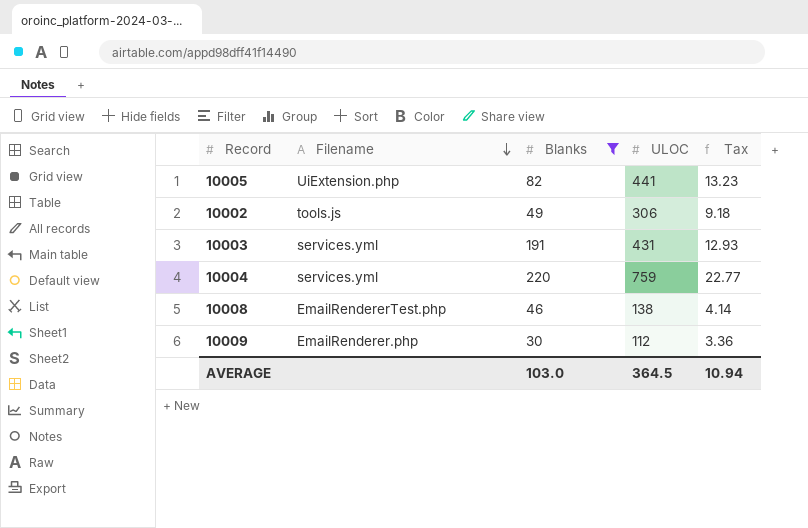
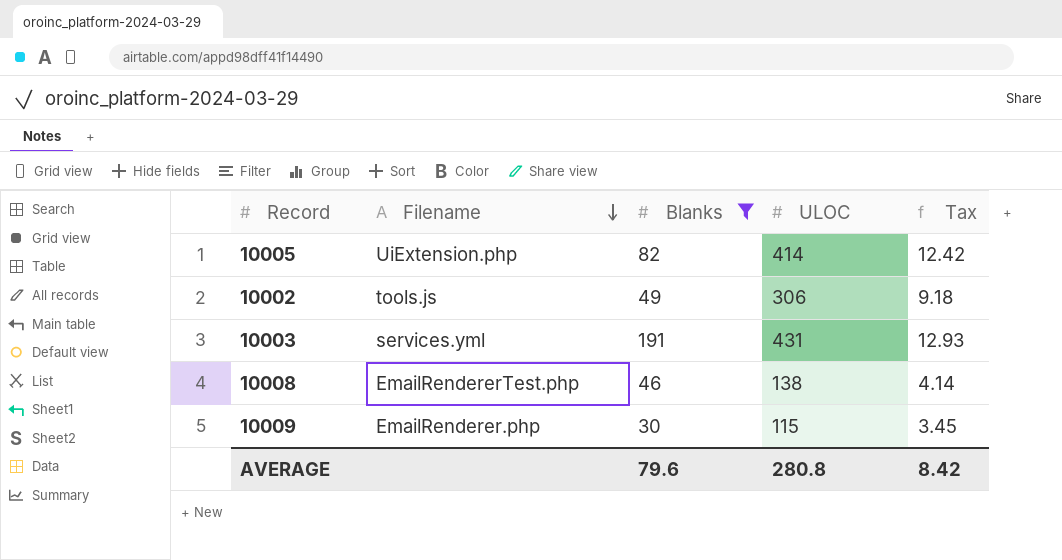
row 10004: services.yml | 220 | 759 | 22.77 -> none
10005 | ULOC: 441 -> 414
10005 | Tax: 13.23 -> 12.42
10009 | ULOC: 112 -> 115
10009 | Tax: 3.36 -> 3.45
AVERAGE | Blanks: 103.0 -> 79.6
AVERAGE | ULOC: 364.5 -> 280.8
AVERAGE | Tax: 10.94 -> 8.42

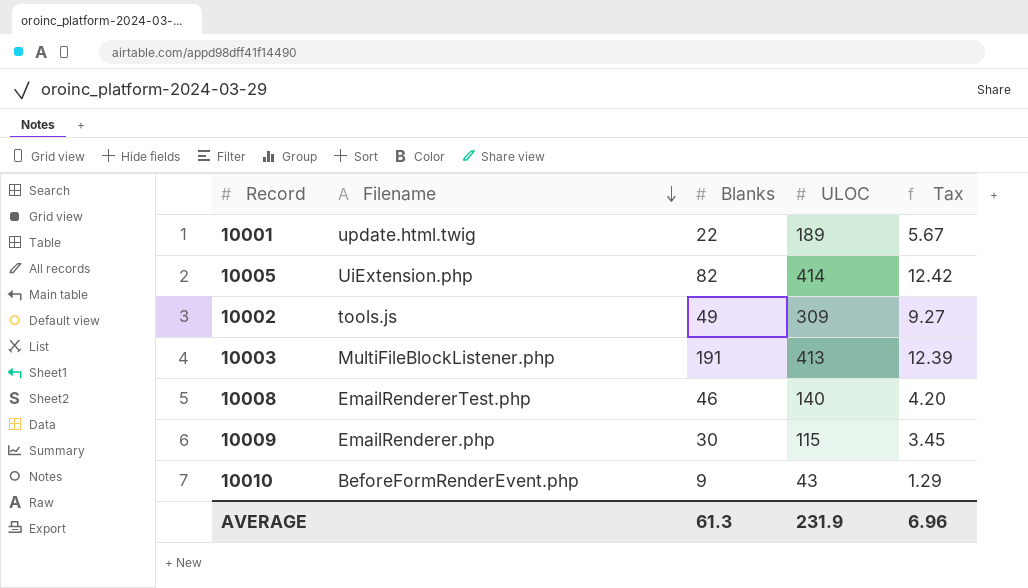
filter: Blanks >= 30 -> none
10002 | ULOC: 306 -> 309
10002 | Tax: 9.18 -> 9.27
10003 | Filename: services.yml -> MultiFileBlockListener.php
10003 | ULOC: 431 -> 413
10003 | Tax: 12.93 -> 12.39
10008 | ULOC: 138 -> 140
10008 | Tax: 4.14 -> 4.20
AVERAGE | Blanks: 79.6 -> 61.3
AVERAGE | ULOC: 280.8 -> 231.9
AVERAGE | Tax: 8.42 -> 6.96

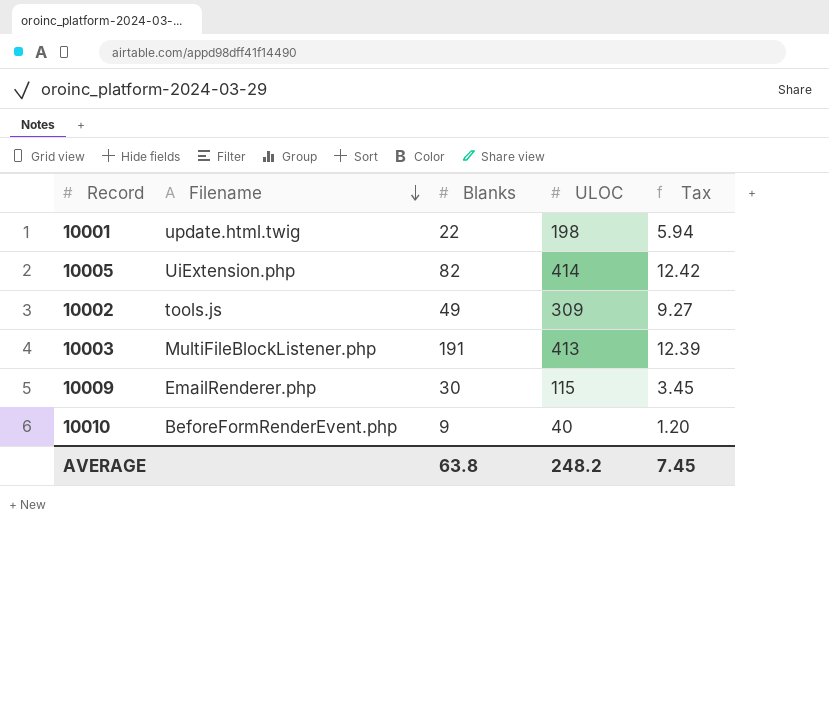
row 10008: EmailRendererTest.php | 46 | 140 | 4.20 -> none
10001 | ULOC: 189 -> 198
10001 | Tax: 5.67 -> 5.94
10010 | ULOC: 43 -> 40
10010 | Tax: 1.29 -> 1.20
AVERAGE | Blanks: 61.3 -> 63.8
AVERAGE | ULOC: 231.9 -> 248.2
AVERAGE | Tax: 6.96 -> 7.45

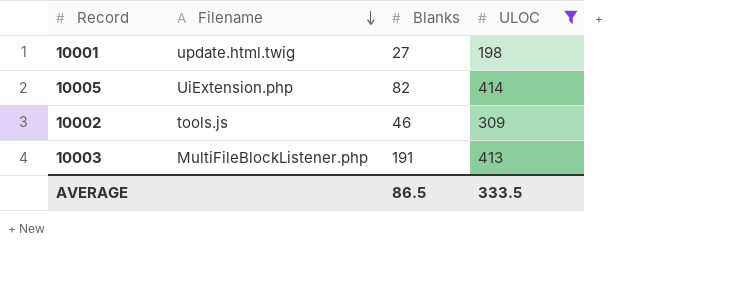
filter: none -> ULOC >= 198
column Tax | formula: [ULOC] * 0.03 -> none
10001 | Blanks: 22 -> 27
10002 | Blanks: 49 -> 46
AVERAGE | Blanks: 63.8 -> 86.5
AVERAGE | ULOC: 248.2 -> 333.5

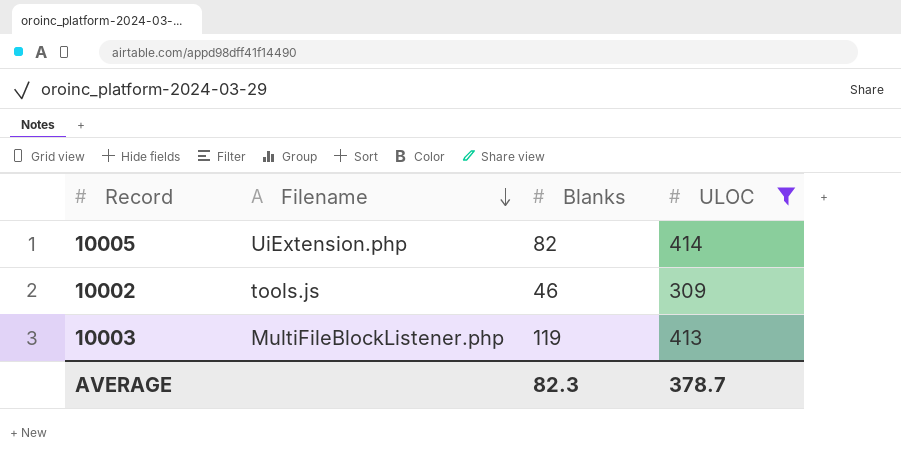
row 10001: update.html.twig | 27 | 198 -> none
10003 | Blanks: 191 -> 119
AVERAGE | Blanks: 86.5 -> 82.3
AVERAGE | ULOC: 333.5 -> 378.7

